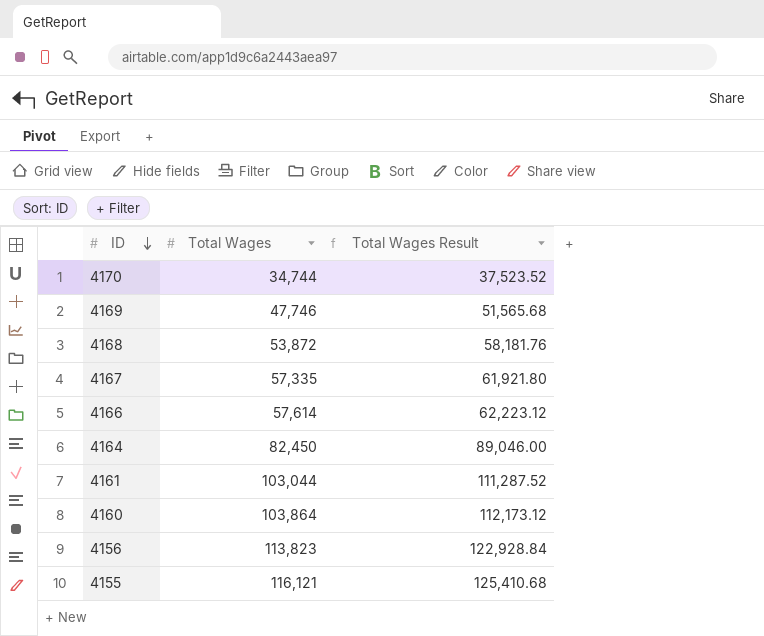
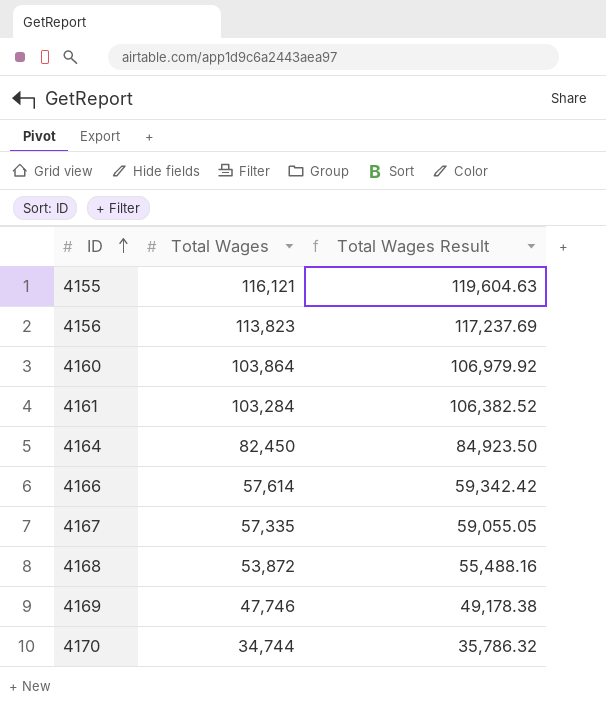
row order: ID descending -> ID ascending
column Total Wages Result | formula: [Total Wages] * 1.08 -> [Total Wages] * 1.03
4161 | Total Wages: 103,044 -> 103,284

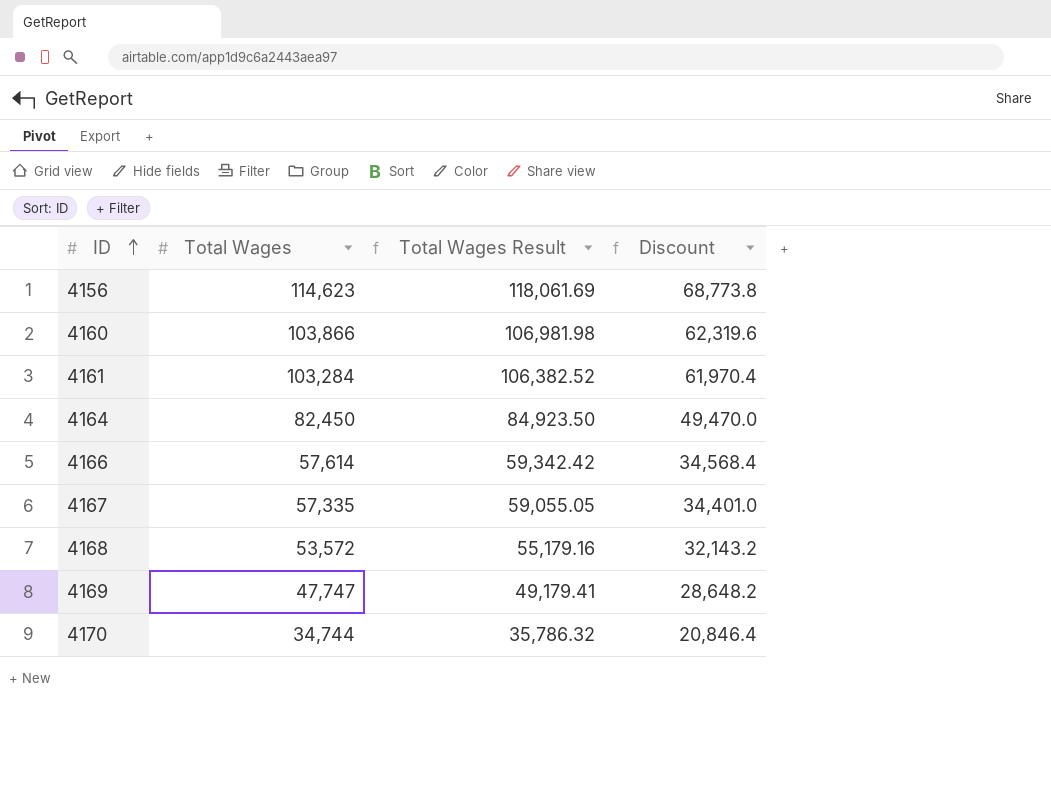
column Discount | formula: none -> [Total Wages] * 0.6
row 4155: 116,121 | 119,604.63 -> none
4156 | Total Wages: 113,823 -> 114,623
4156 | Total Wages Result: 117,237.69 -> 118,061.69
4160 | Total Wages: 103,864 -> 103,866
4160 | Total Wages Result: 106,979.92 -> 106,981.98
4168 | Total Wages: 53,872 -> 53,572
4168 | Total Wages Result: 55,488.16 -> 55,179.16
4169 | Total Wages: 47,746 -> 47,747
4169 | Total Wages Result: 49,178.38 -> 49,179.41

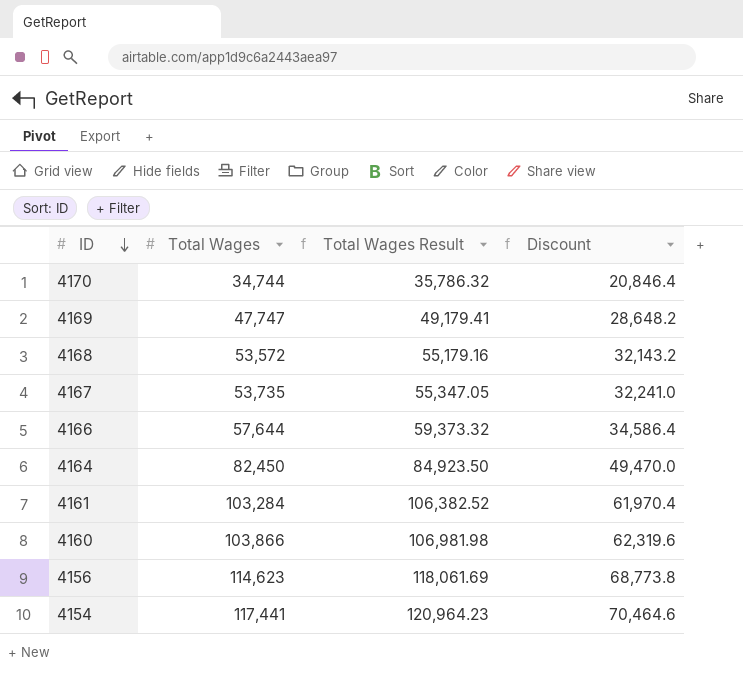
row order: ID ascending -> ID descending
4167 | Total Wages: 57,335 -> 53,735
4167 | Total Wages Result: 59,055.05 -> 55,347.05
4167 | Discount: 34,401.0 -> 32,241.0
4166 | Total Wages: 57,614 -> 57,644
4166 | Total Wages Result: 59,342.42 -> 59,373.32
4166 | Discount: 34,568.4 -> 34,586.4
row 4154: none -> 117,441 | 120,964.23 | 70,464.6

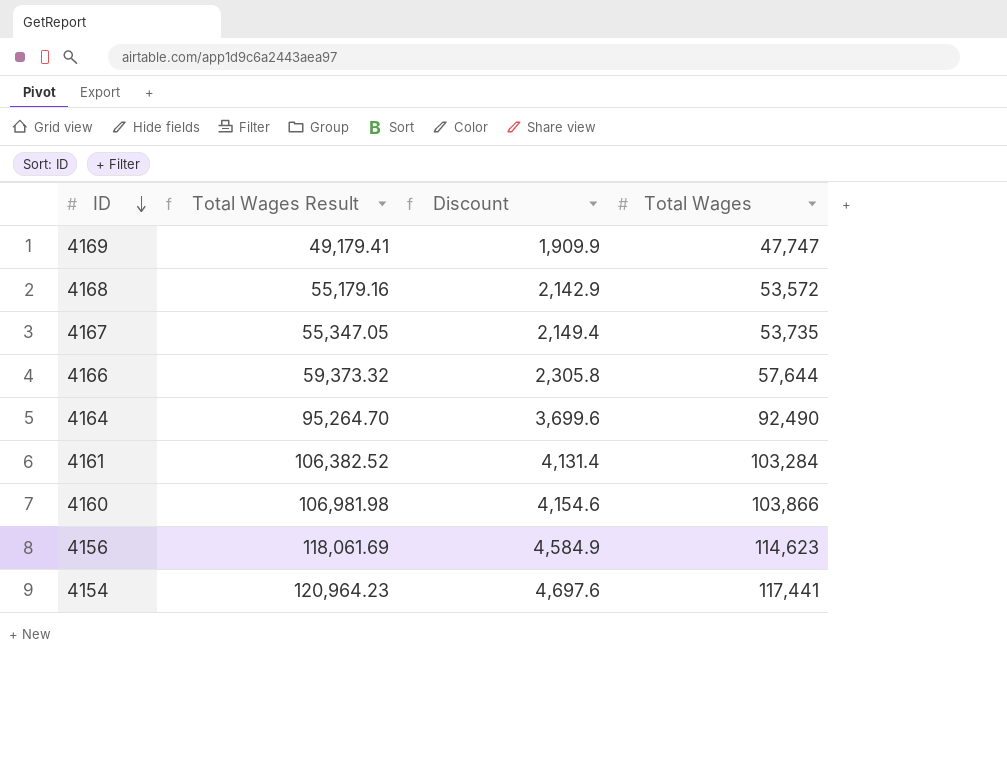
column Discount | formula: [Total Wages] * 0.6 -> [Total Wages] * 0.04
column Total Wages | position: 2 -> 4
row 4170: 34,744 | 35,786.32 | 20,846.4 -> none
4164 | Total Wages Result: 84,923.50 -> 95,264.70
4164 | Total Wages: 82,450 -> 92,490

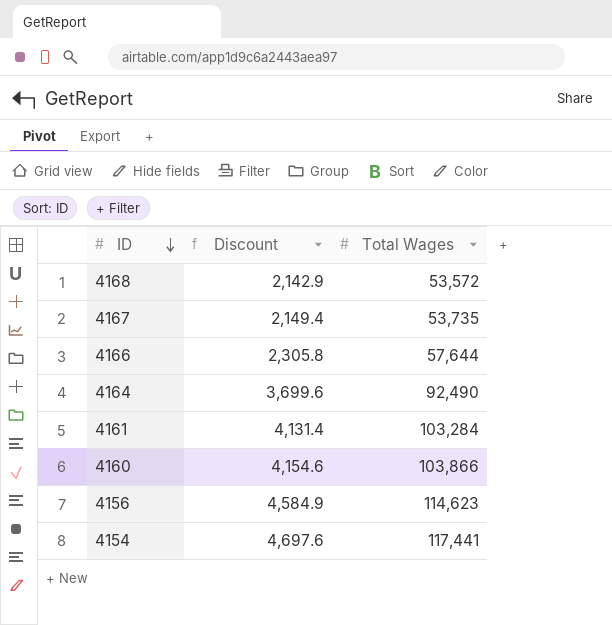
column Total Wages Result | formula: [Total Wages] * 1.03 -> none
row 4169: 49,179.41 | 1,909.9 | 47,747 -> none

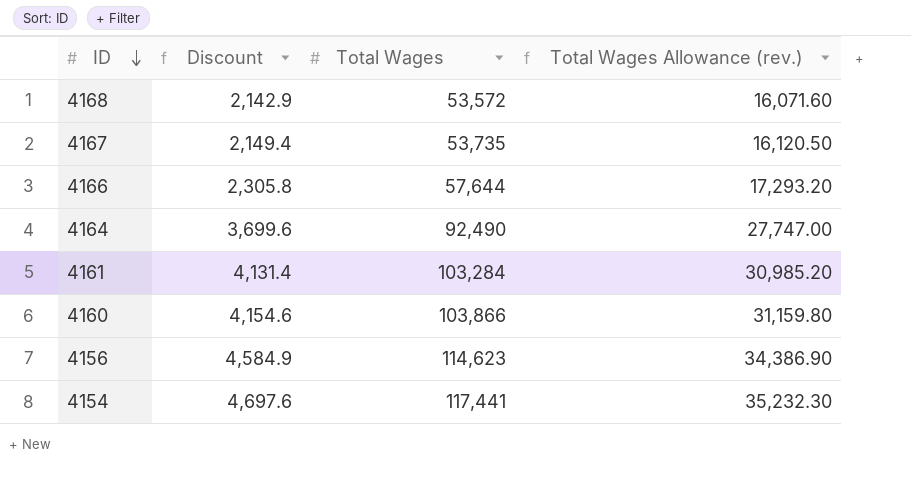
column Total Wages Allowance (rev.) | formula: none -> [Total Wages] * 0.3

